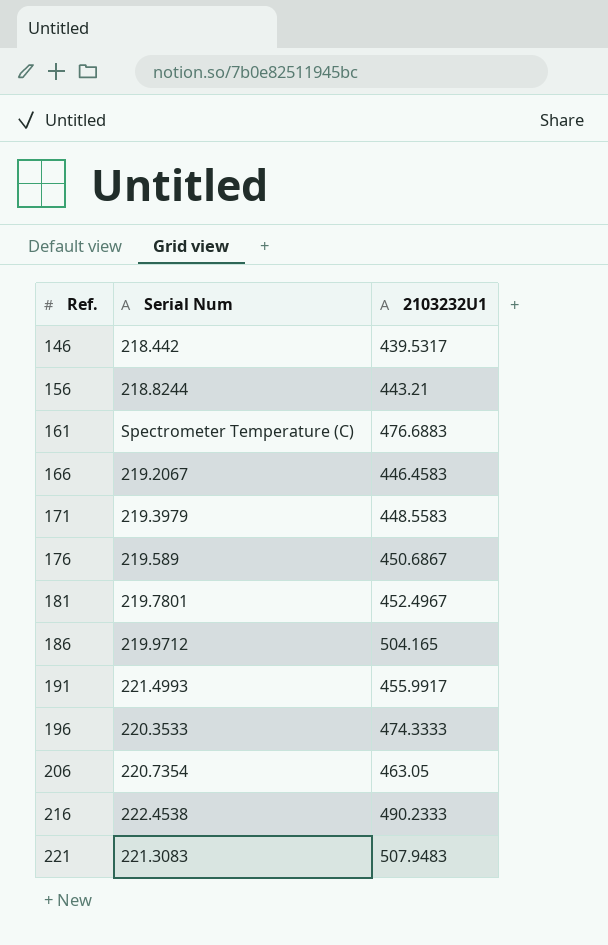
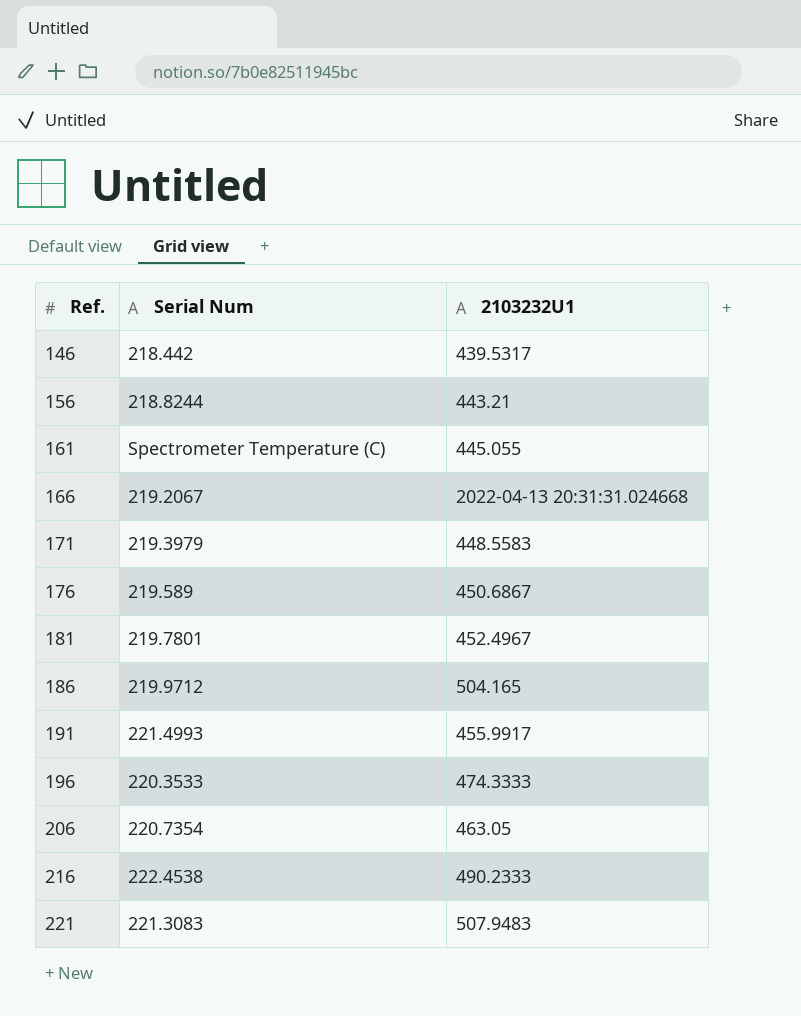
161 | 2103232U1: 476.6883 -> 445.055
166 | 2103232U1: 446.4583 -> 2022-04-13 20:31:31.024668

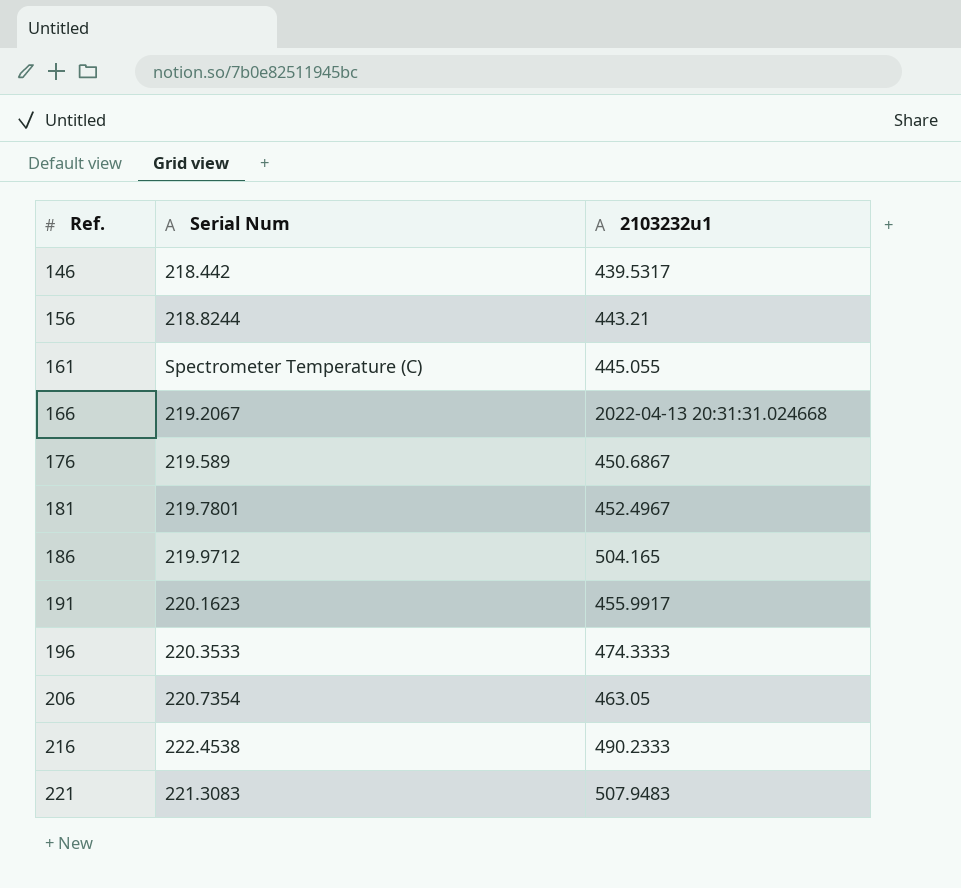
column name: 2103232U1 -> 2103232u1
row 171: 219.3979 | 448.5583 -> none
191 | Serial Num: 221.4993 -> 220.1623

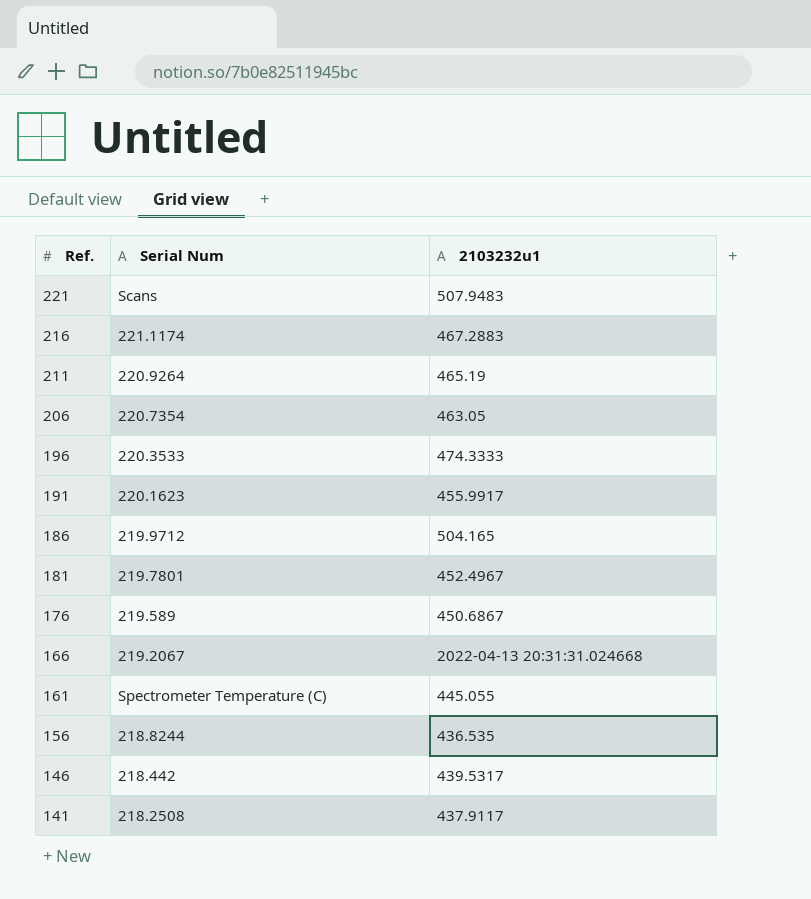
row order: Ref. ascending -> Ref. descending
221 | Serial Num: 221.3083 -> Scans
216 | Serial Num: 222.4538 -> 221.1174
216 | 2103232u1: 490.2333 -> 467.2883
row 211: none -> 220.9264 | 465.19
156 | 2103232u1: 443.21 -> 436.535
row 141: none -> 218.2508 | 437.9117

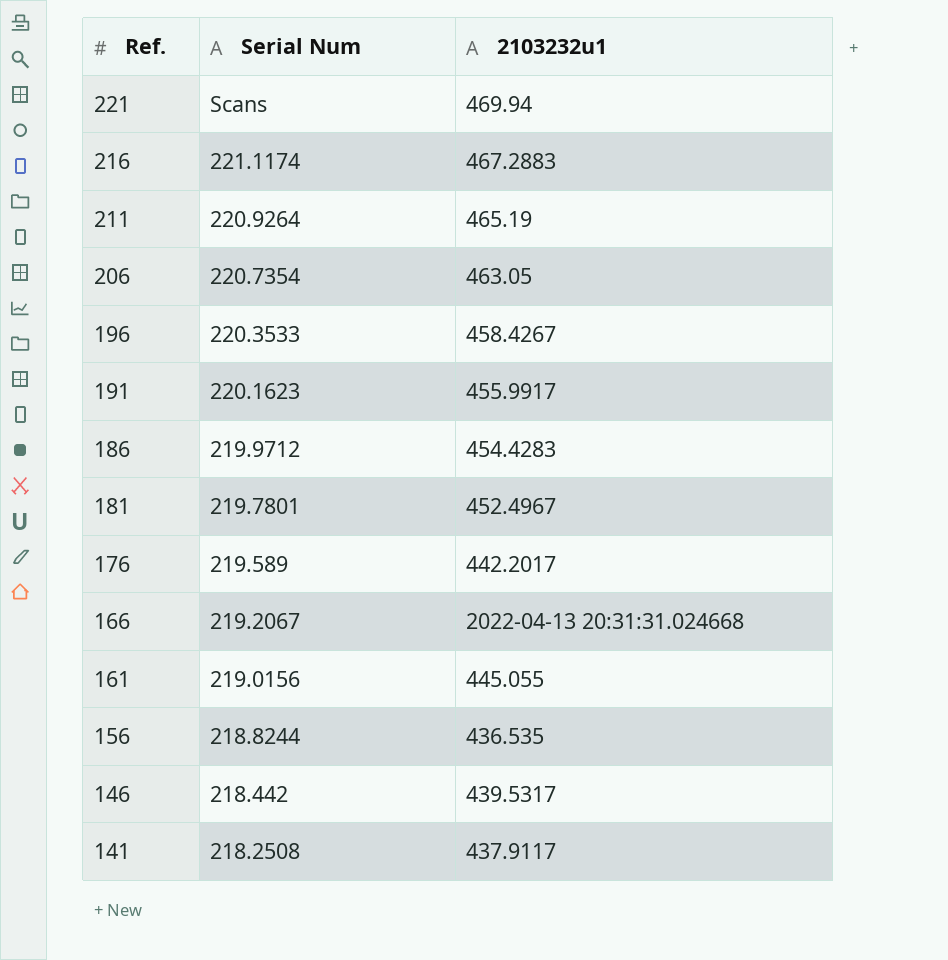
221 | 2103232u1: 507.9483 -> 469.94
196 | 2103232u1: 474.3333 -> 458.4267
186 | 2103232u1: 504.165 -> 454.4283
176 | 2103232u1: 450.6867 -> 442.2017
161 | Serial Num: Spectrometer Temperature (C) -> 219.0156

